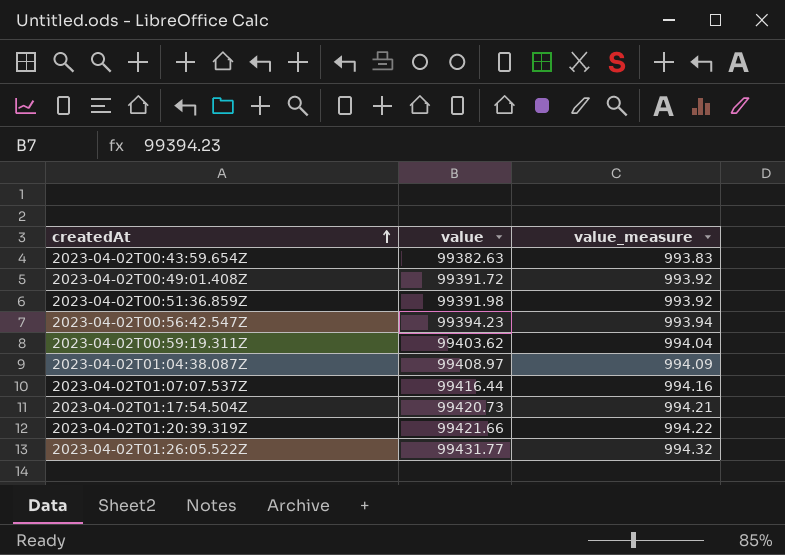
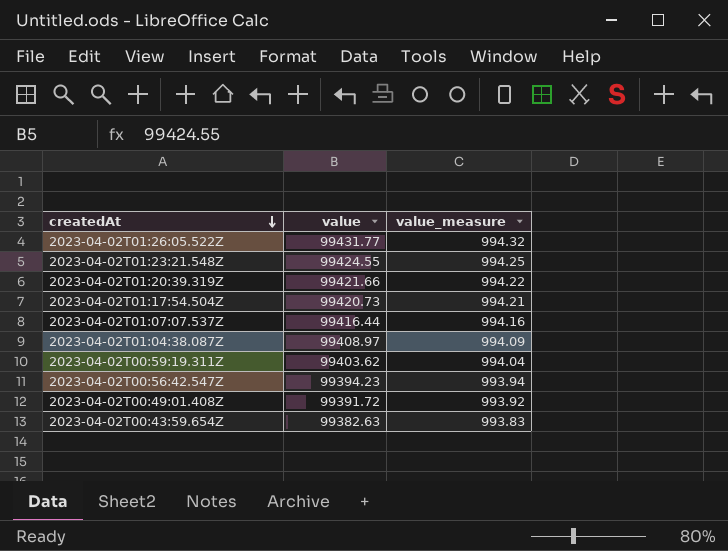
row order: createdAt ascending -> createdAt descending
row 2023-04-02T00:51:36.859Z: 99391.98 | 993.92 -> none
row 2023-04-02T01:23:21.548Z: none -> 99424.55 | 994.25

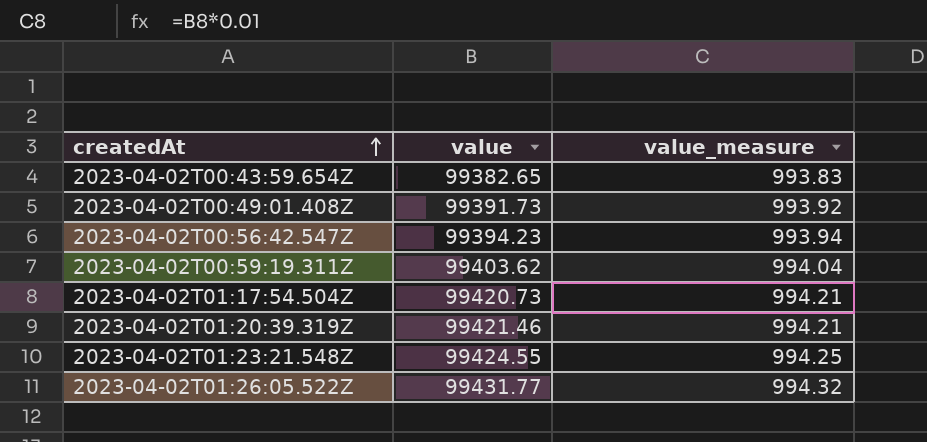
row order: createdAt descending -> createdAt ascending
row 2023-04-02T01:07:07.537Z: 99416.44 | 994.16 -> none
row 2023-04-02T01:04:38.087Z: 99408.97 | 994.09 -> none
2023-04-02T00:43:59.654Z | value: 99382.63 -> 99382.65
2023-04-02T00:49:01.408Z | value: 99391.72 -> 99391.73
2023-04-02T01:20:39.319Z | value: 99421.66 -> 99421.46
2023-04-02T01:20:39.319Z | value_measure: 994.22 -> 994.21

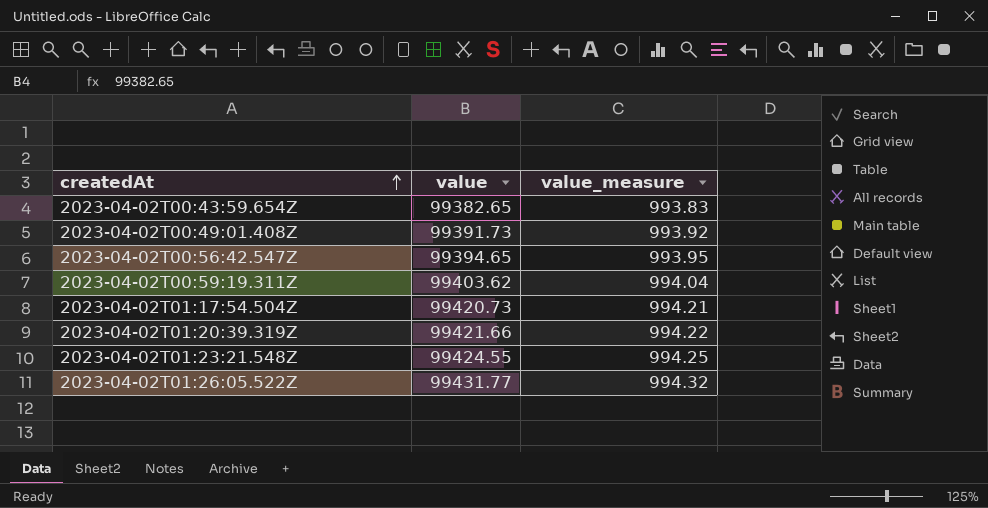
2023-04-02T00:56:42.547Z | value: 99394.23 -> 99394.65
2023-04-02T00:56:42.547Z | value_measure: 993.94 -> 993.95
2023-04-02T01:20:39.319Z | value: 99421.46 -> 99421.66
2023-04-02T01:20:39.319Z | value_measure: 994.21 -> 994.22

